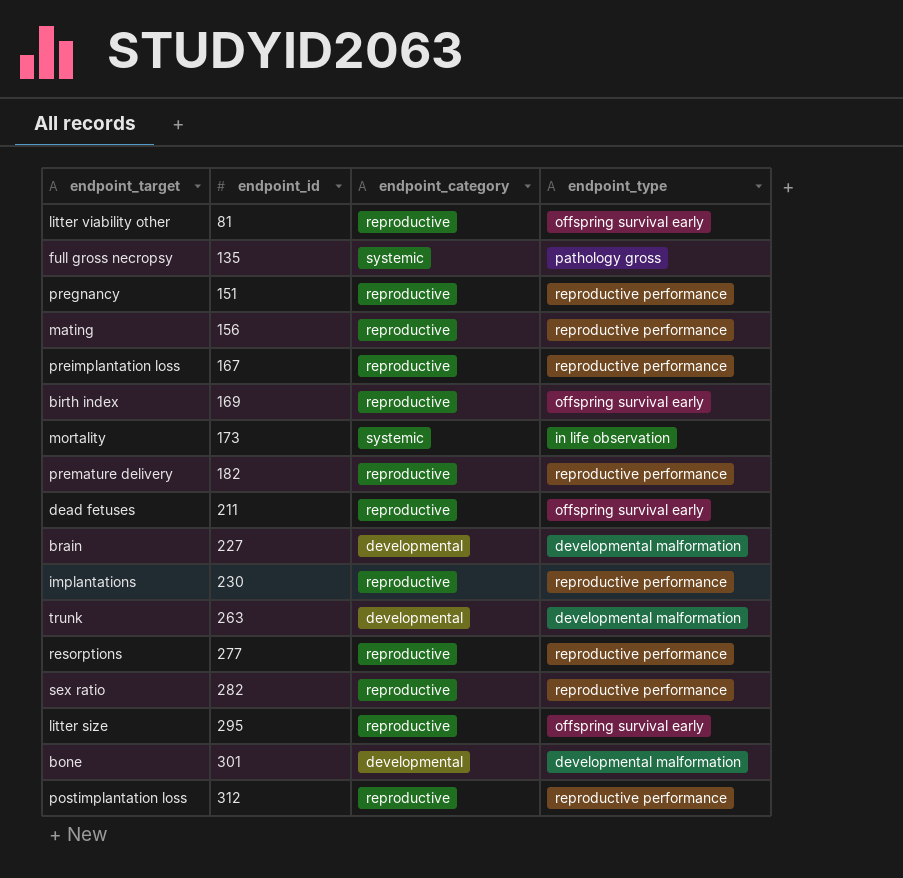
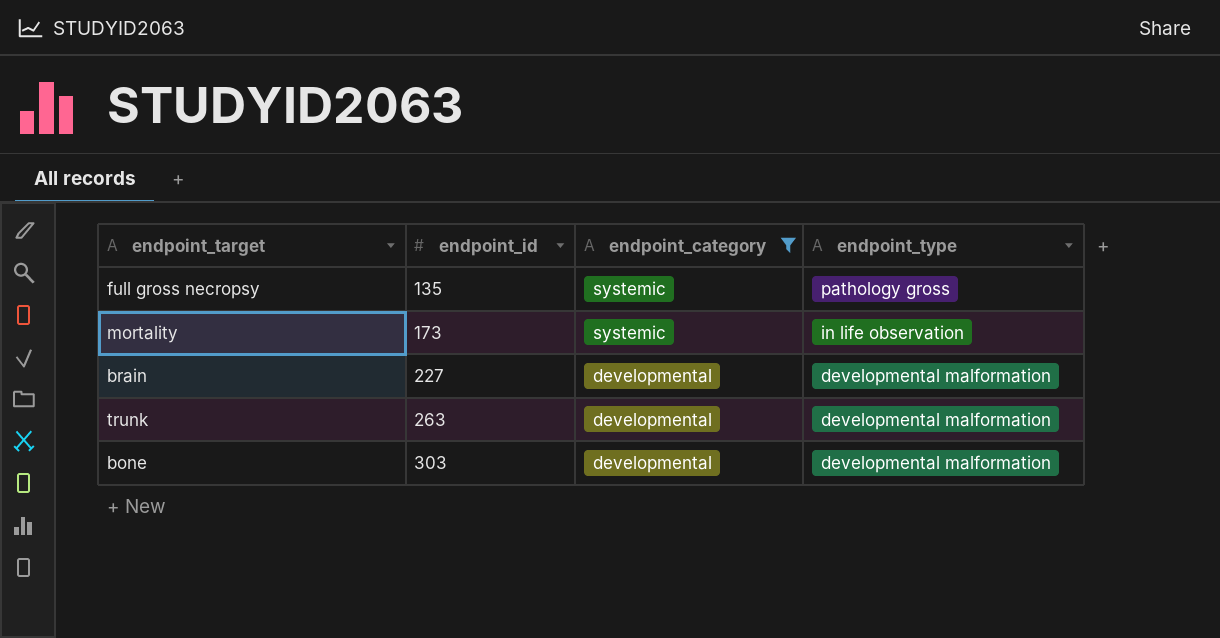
filter: none -> endpoint_category != reproductive
bone | endpoint_id: 301 -> 303

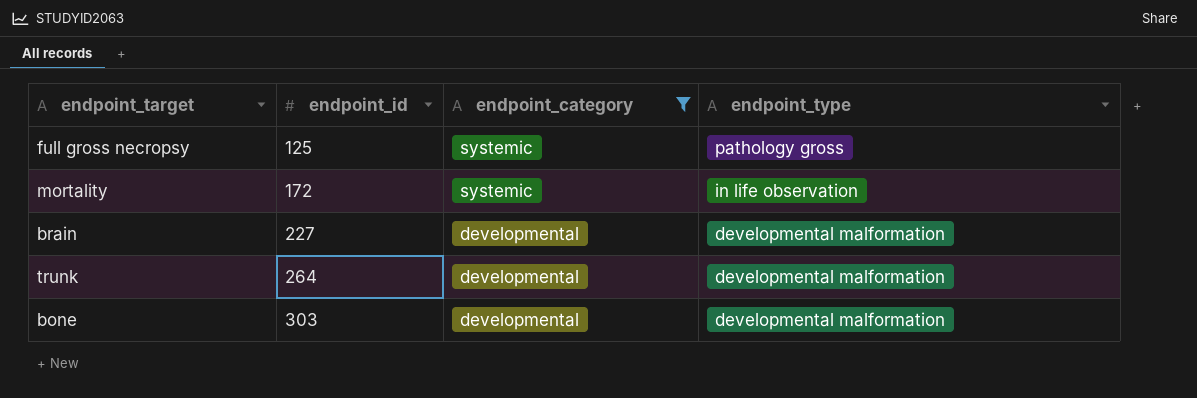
full gross necropsy | endpoint_id: 135 -> 125
mortality | endpoint_id: 173 -> 172
trunk | endpoint_id: 263 -> 264

